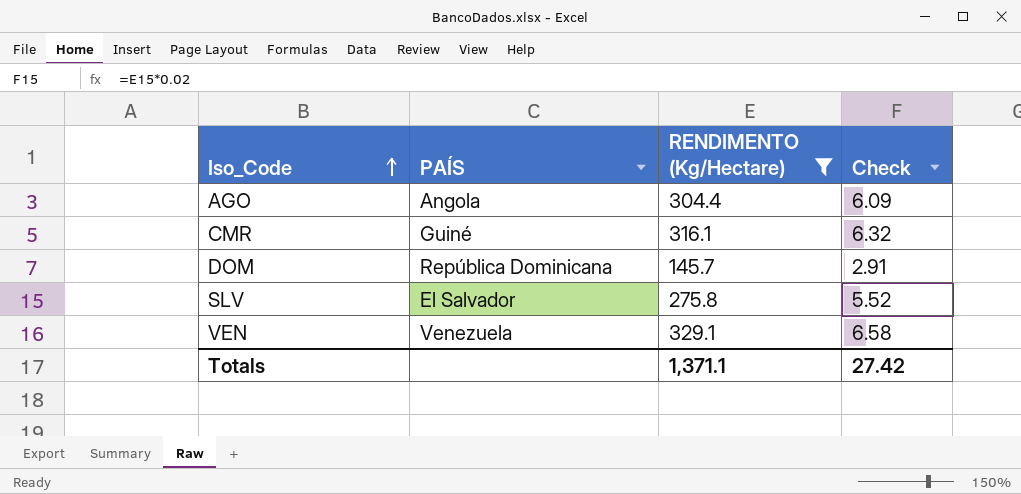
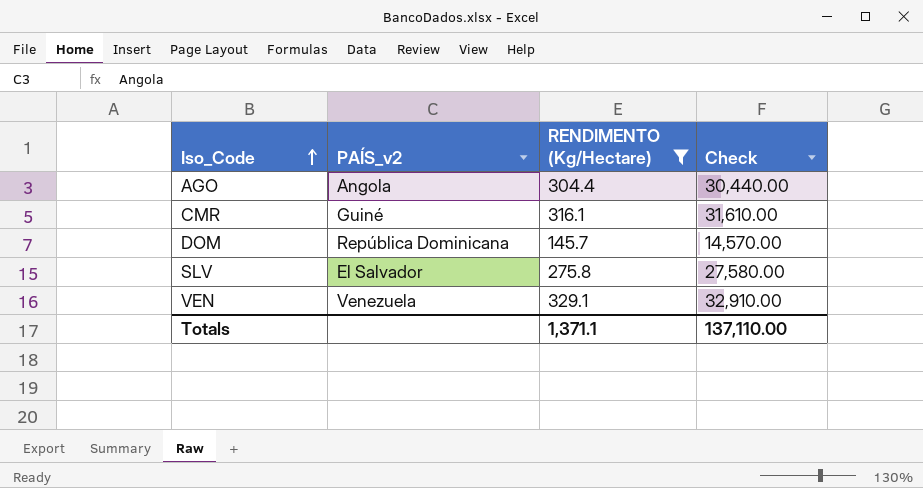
column name: PAÍS -> PAÍS_v2
column Check | formula: [RENDIMENTO (Kg/Hectare)] * 0.02 -> [RENDIMENTO (Kg/Hectare)] * 100
Totals | Check: 27.42 -> 137,110.00

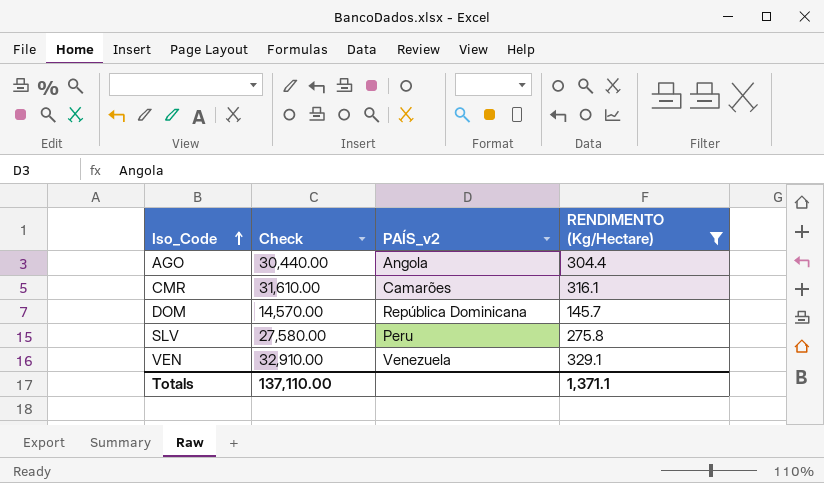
column Check | position: 4 -> 2
CMR | PAÍS_v2: Guiné -> Camarões
SLV | PAÍS_v2: El Salvador -> Peru

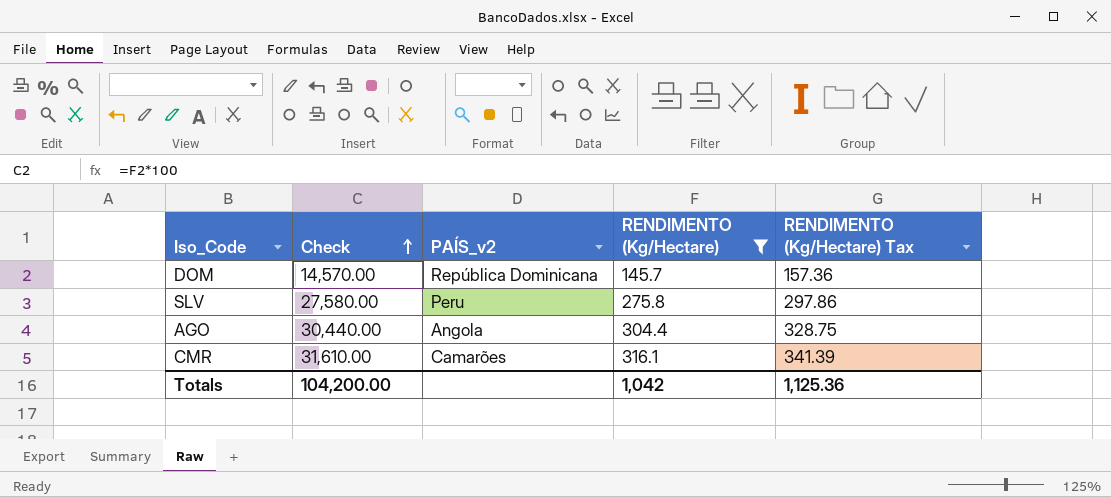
row order: Iso_Code ascending -> Check ascending
column RENDIMENTO (Kg/Hectare) Tax | formula: none -> [RENDIMENTO (Kg/Hectare)] * 1.08
row VEN: 32,910.00 | Venezuela | 329.1 -> none
Totals | Check: 137,110.00 -> 104,200.00
Totals | RENDIMENTO (Kg/Hectare): 1,371.1 -> 1,042

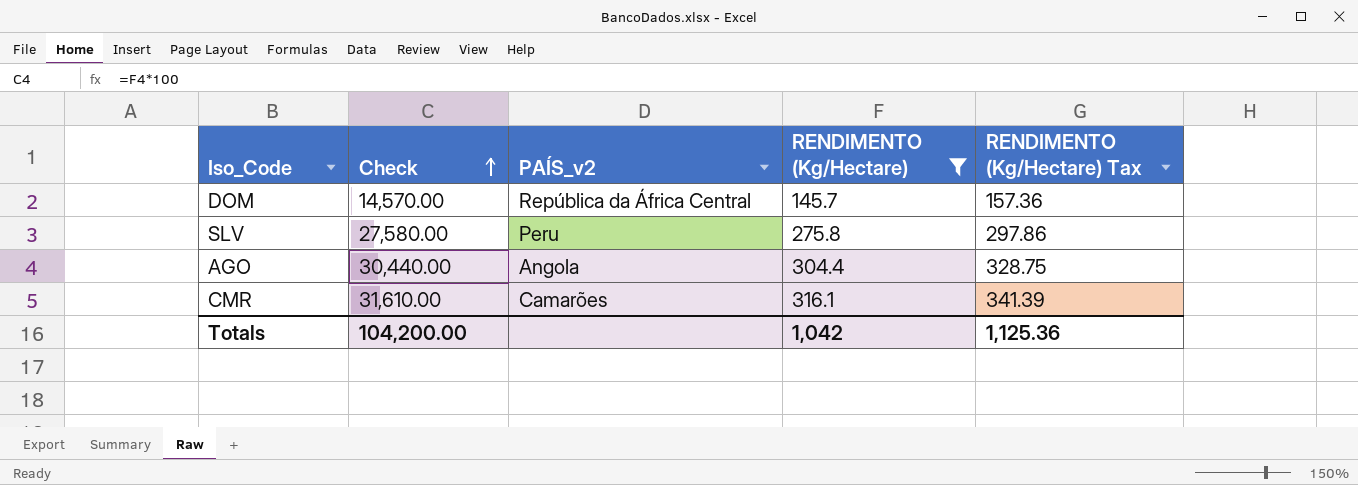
DOM | PAÍS_v2: República Dominicana -> República da África Central

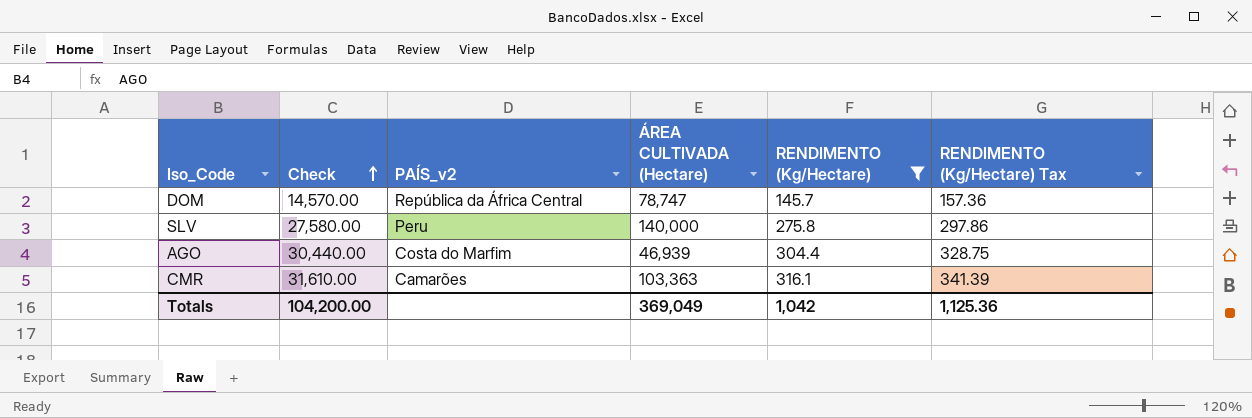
column ÁREA CULTIVADA (Hectare) | position: none -> 4
AGO | PAÍS_v2: Angola -> Costa do Marfim

